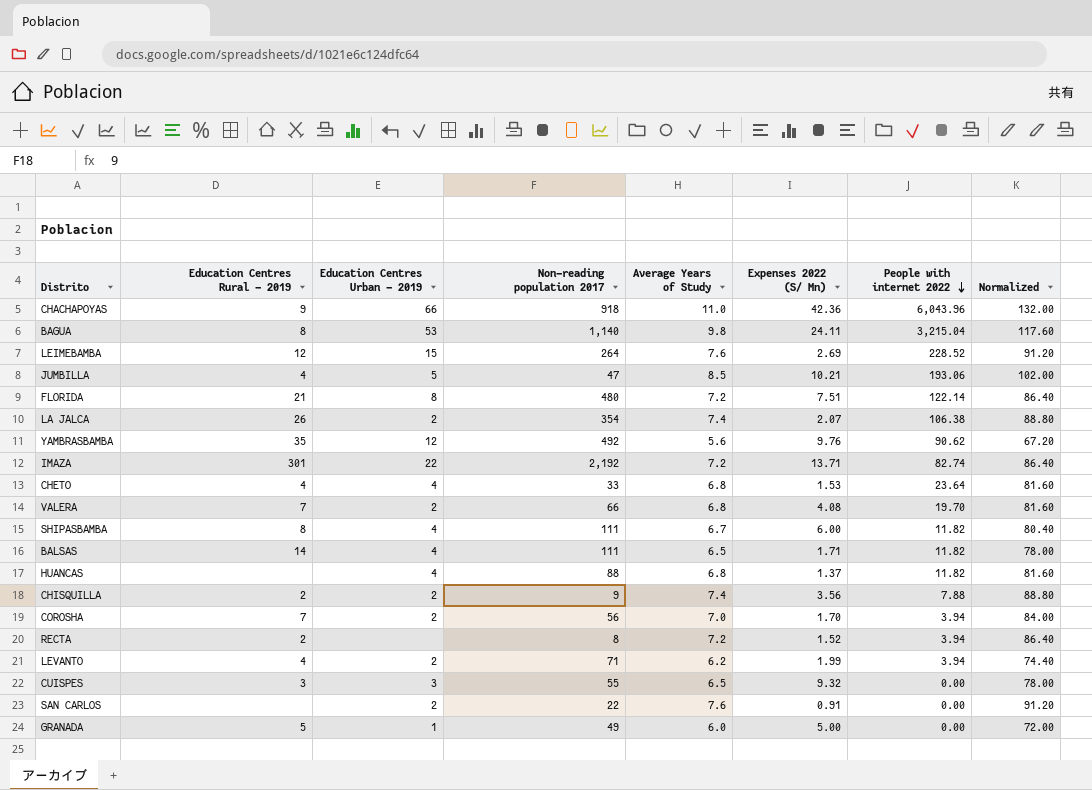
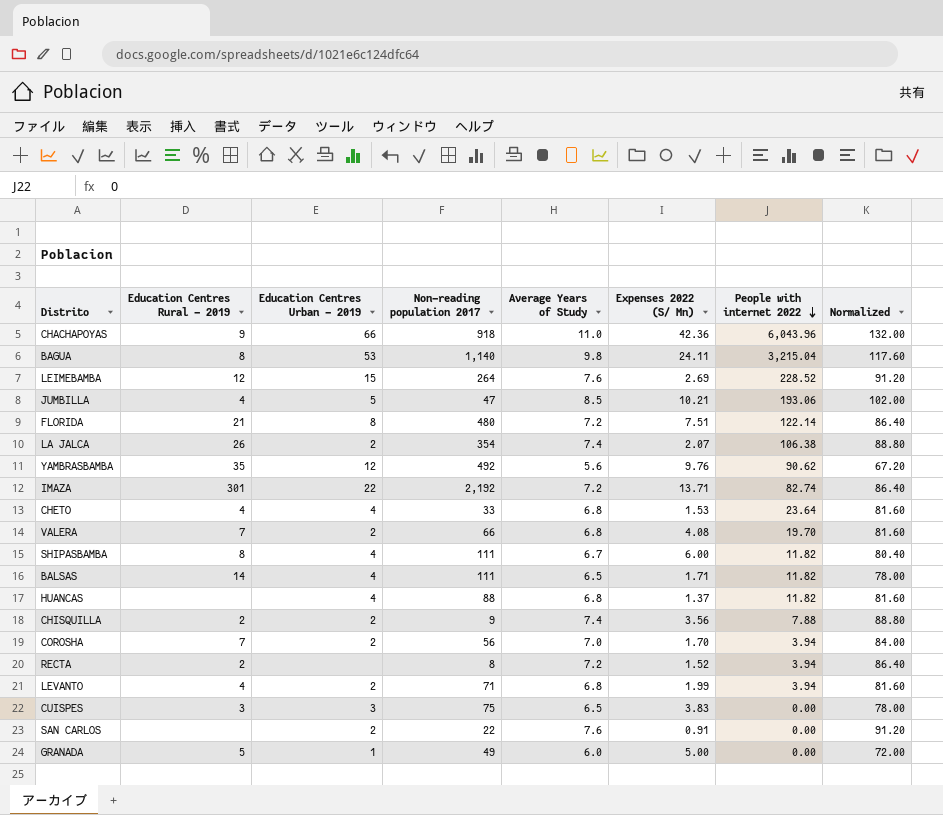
LEVANTO | Average Years of Study: 6.2 -> 6.8
LEVANTO | Normalized: 74.40 -> 81.60
CUISPES | Non-reading population 2017: 55 -> 75
CUISPES | Expenses 2022 (S/ Mn): 9.32 -> 3.83

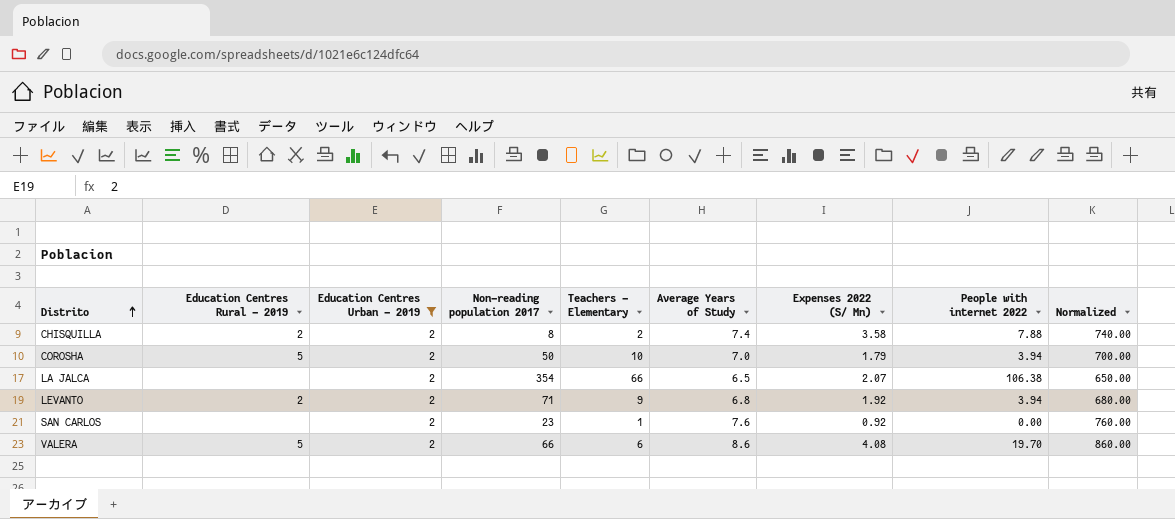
filter: none -> Education Centres Urban - 2019 = 2
row order: People with internet 2022 descending -> Distrito ascending
column Teachers - Elementary | position: none -> 5
column Normalized | formula: [Average Years of Study] * 12 -> [Average Years of Study] * 100
CHISQUILLA | Non-reading population 2017: 9 -> 8
CHISQUILLA | Expenses 2022 (S/ Mn): 3.56 -> 3.58
COROSHA | Education Centres Rural - 2019: 7 -> 5
COROSHA | Non-reading population 2017: 56 -> 50
COROSHA | Expenses 2022 (S/ Mn): 1.70 -> 1.79
LA JALCA | Education Centres Rural - 2019: 26 -> none
LA JALCA | Average Years of Study: 7.4 -> 6.5
LEVANTO | Education Centres Rural - 2019: 4 -> 2
LEVANTO | Expenses 2022 (S/ Mn): 1.99 -> 1.92
SAN CARLOS | Non-reading population 2017: 22 -> 23
SAN CARLOS | Expenses 2022 (S/ Mn): 0.91 -> 0.92
VALERA | Education Centres Rural - 2019: 7 -> 5
VALERA | Average Years of Study: 6.8 -> 8.6

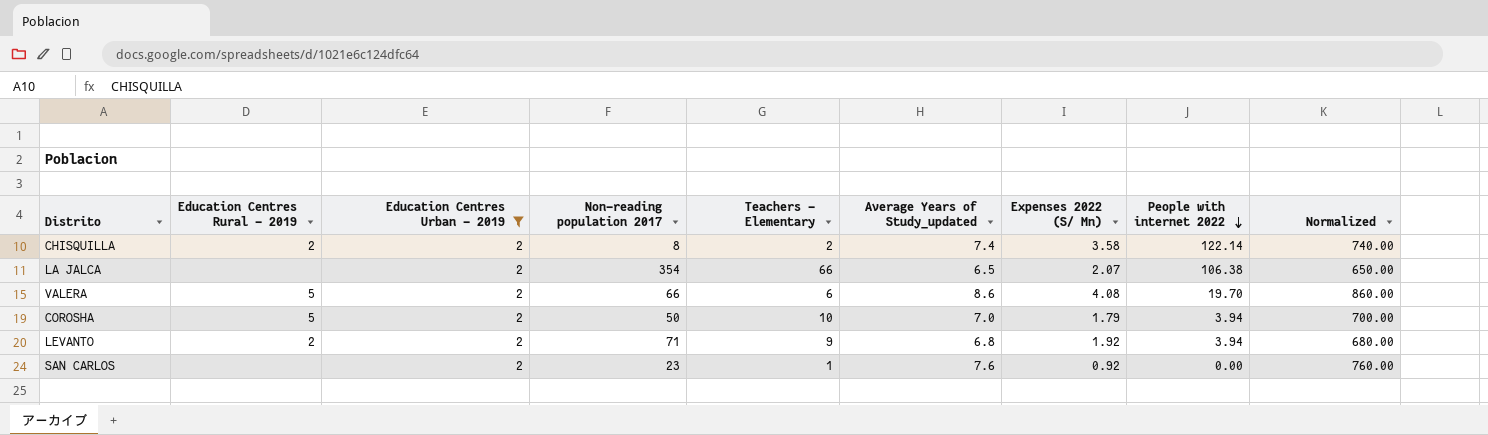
row order: Distrito ascending -> People with internet 2022 descending
column name: Average Years of Study -> Average Years of Study_updated
CHISQUILLA | People with internet 2022: 7.88 -> 122.14

